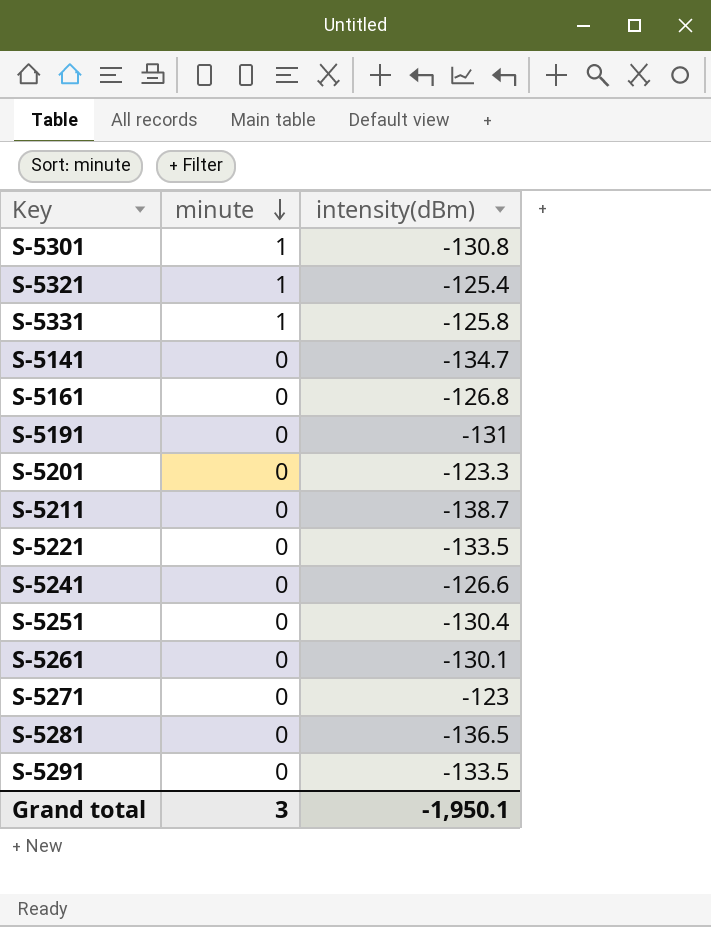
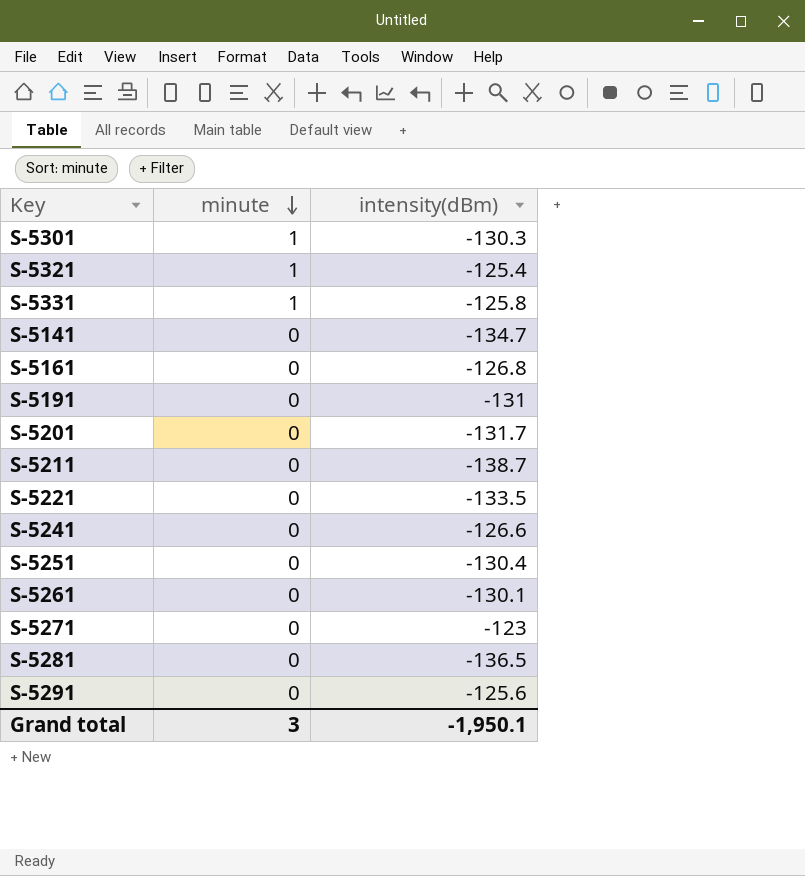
S-5301 | intensity(dBm): -130.8 -> -130.3
S-5201 | intensity(dBm): -123.3 -> -131.7
S-5291 | intensity(dBm): -133.5 -> -125.6

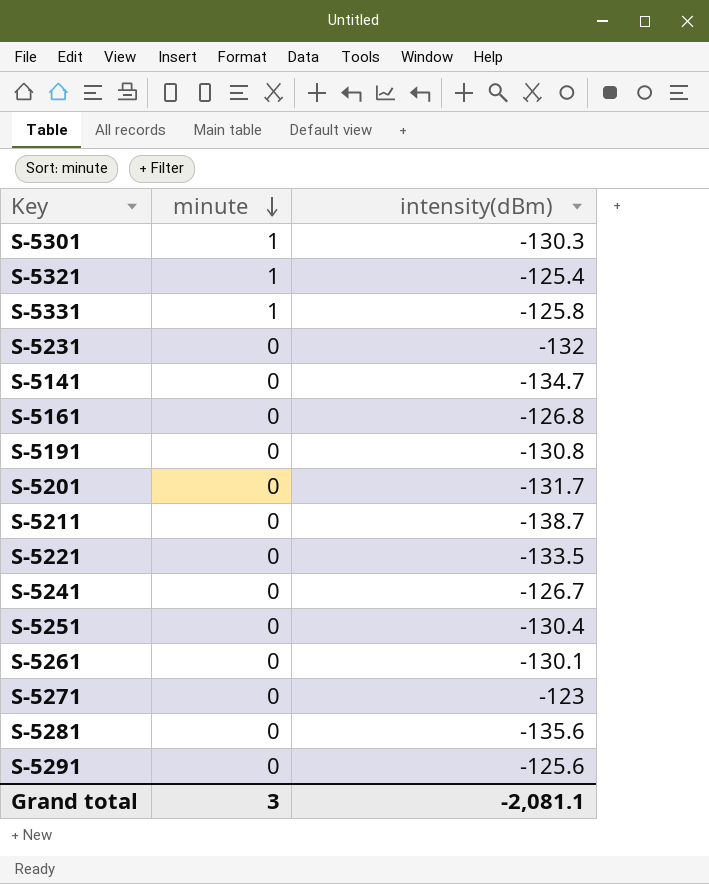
row S-5231: none -> 0 | -132
S-5191 | intensity(dBm): -131 -> -130.8
S-5241 | intensity(dBm): -126.6 -> -126.7
S-5281 | intensity(dBm): -136.5 -> -135.6
Grand total | intensity(dBm): -1,950.1 -> -2,081.1

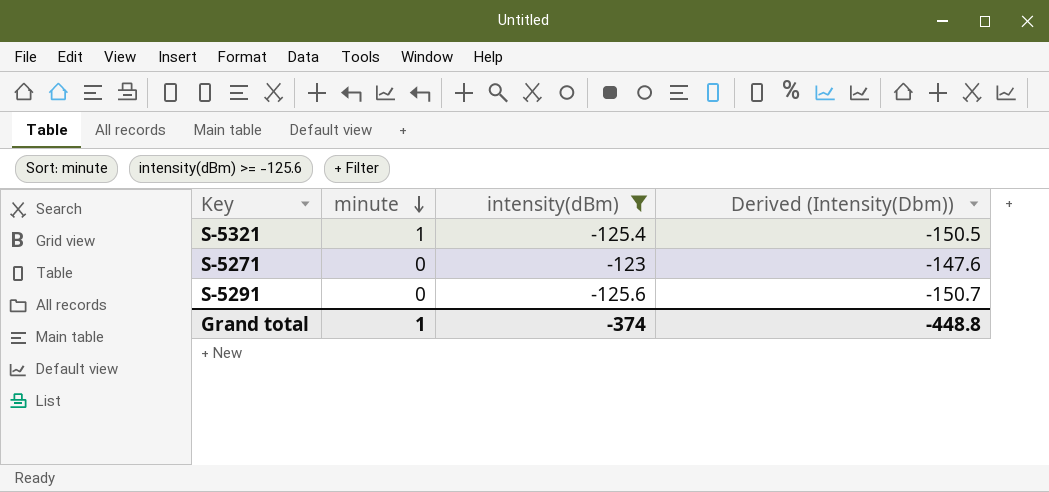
filter: none -> intensity(dBm) >= -125.6
column Derived (Intensity(Dbm)) | formula: none -> [intensity(dBm)] * 1.2
Grand total | minute: 3 -> 1
Grand total | intensity(dBm): -2,081.1 -> -374

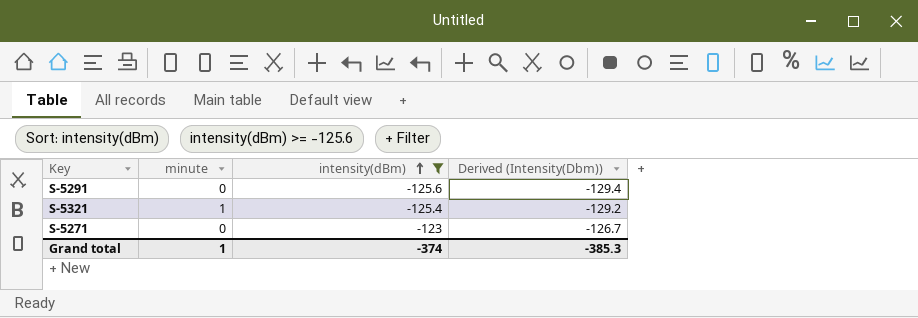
row order: minute descending -> intensity(dBm) ascending
column Derived (Intensity(Dbm)) | formula: [intensity(dBm)] * 1.2 -> [intensity(dBm)] * 1.03
Grand total | Derived (Intensity(Dbm)): -448.8 -> -385.3

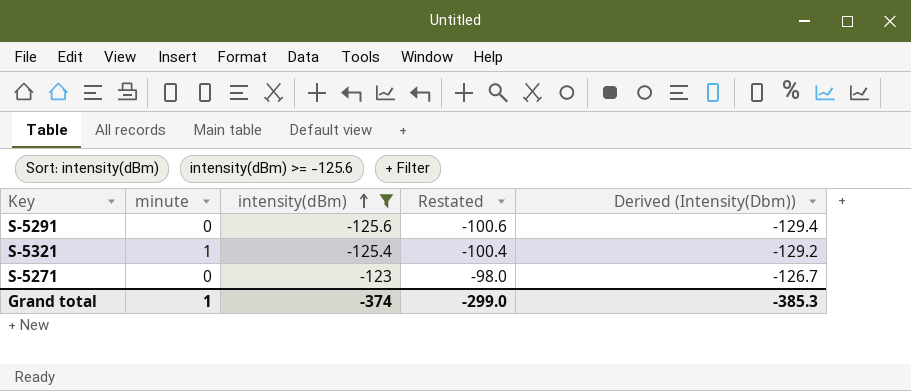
column Restated | formula: none -> [intensity(dBm)] + 25

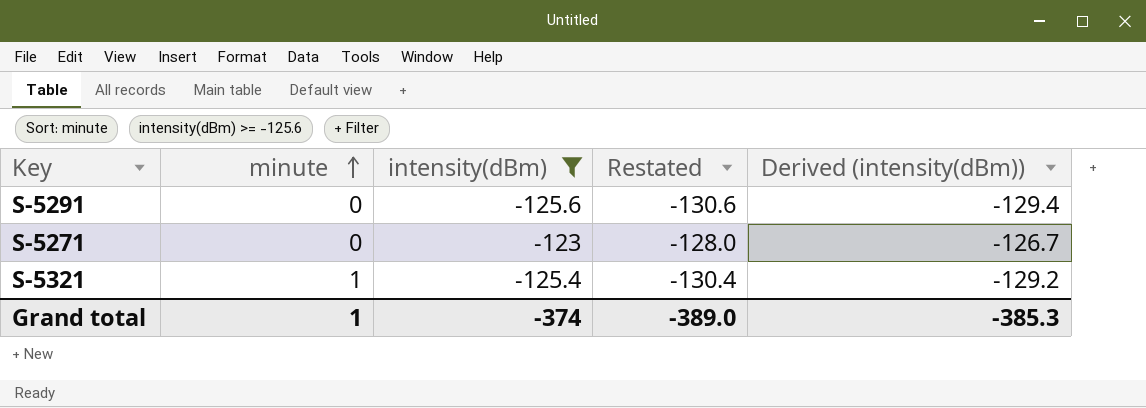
row order: intensity(dBm) ascending -> minute ascending
column Restated | formula: [intensity(dBm)] + 25 -> [intensity(dBm)] - 5
column name: Derived (Intensity(Dbm)) -> Derived (intensity(dBm))
Grand total | Restated: -299.0 -> -389.0

